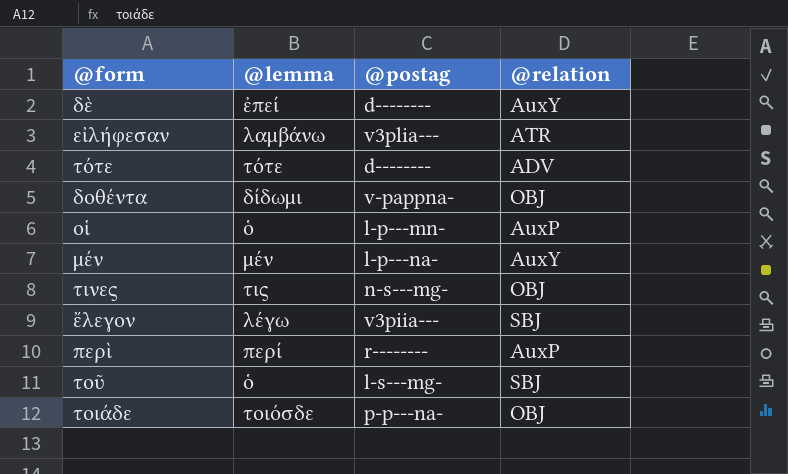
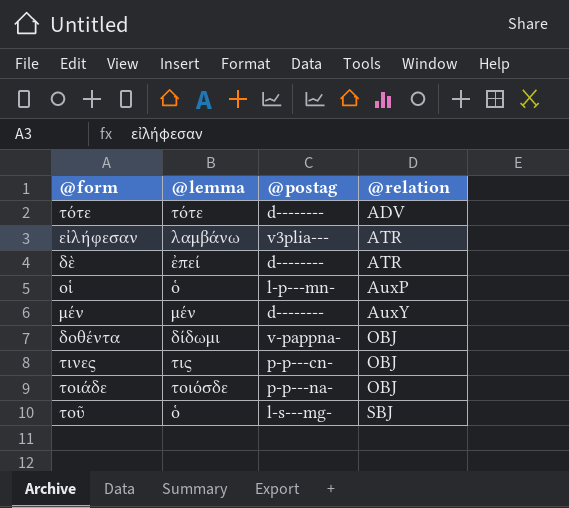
row order: none -> @relation ascending
row ἔλεγον: λέγω | v3piia--- | SBJ -> none
row περὶ: περί | r-------- | AuxP -> none
δὲ | @relation: AuxY -> ATR
μέν | @postag: l-p---na- -> d--------
τινες | @postag: n-s---mg- -> p-p---cn-

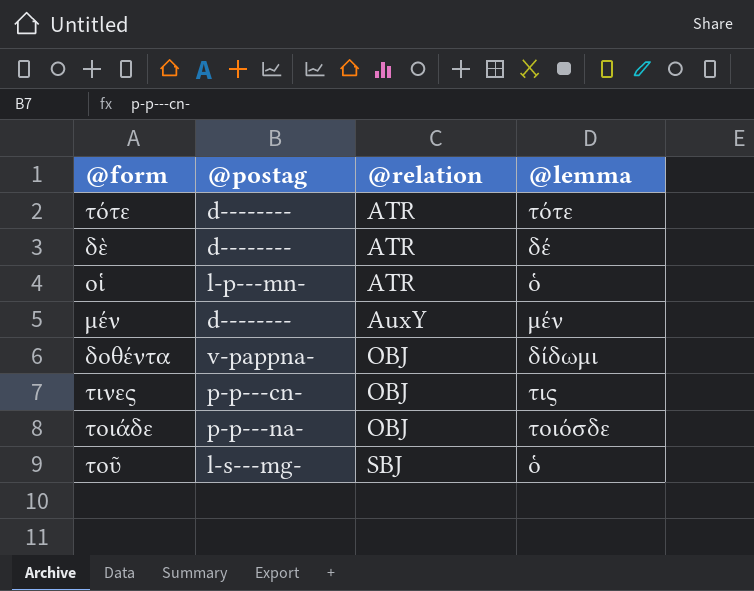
column @lemma | position: 2 -> 4
row εἰλήφεσαν: λαμβάνω | v3plia--- | ATR -> none
τότε | @relation: ADV -> ATR
δὲ | @lemma: ἐπεί -> δέ
οἱ | @relation: AuxP -> ATR

